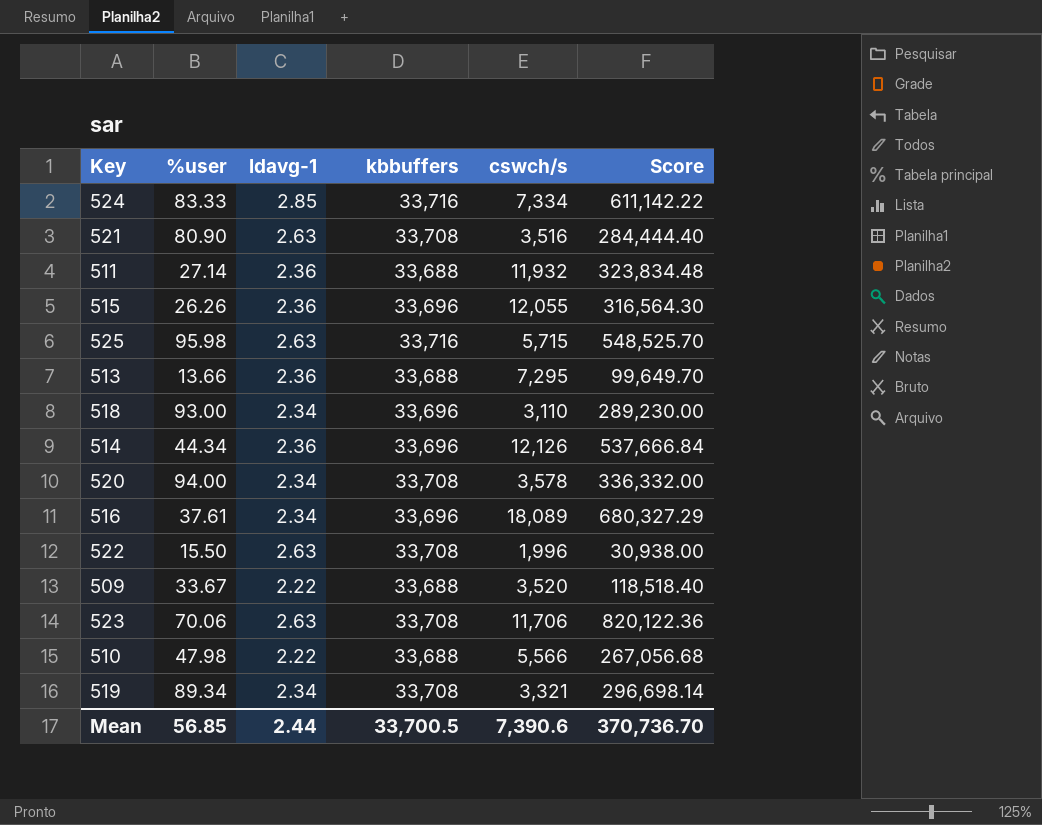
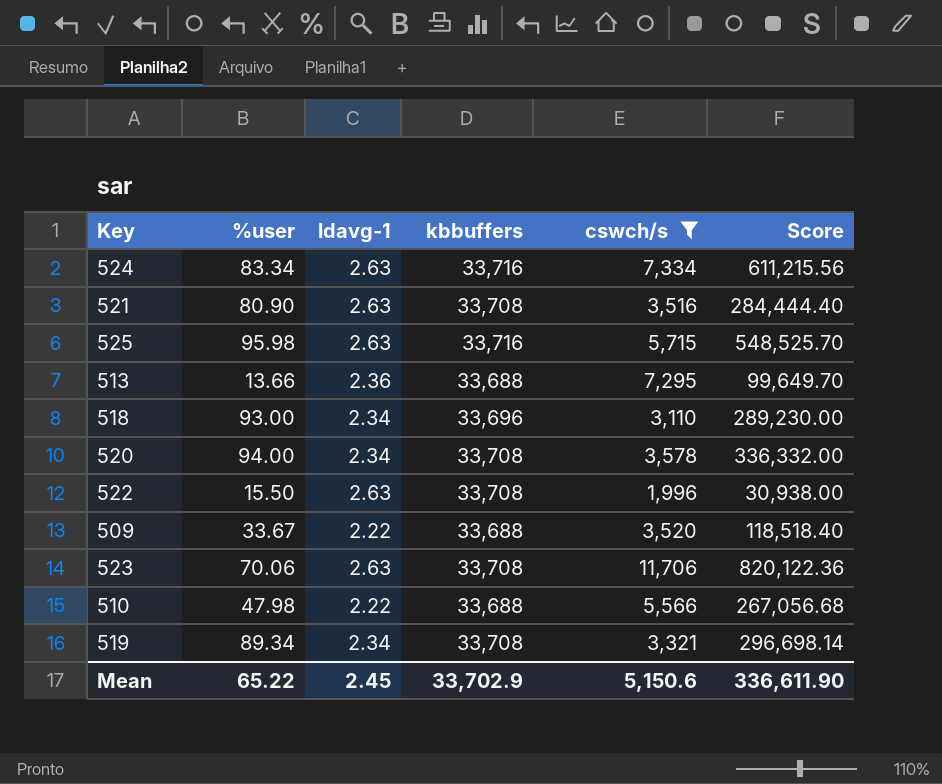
filter: none -> cswch/s <= 11,706
524 | %user: 83.33 -> 83.34
524 | ldavg-1: 2.85 -> 2.63
524 | Score: 611,142.22 -> 611,215.56
Mean | %user: 56.85 -> 65.22
Mean | ldavg-1: 2.44 -> 2.45
Mean | kbbuffers: 33,700.5 -> 33,702.9
Mean | cswch/s: 7,390.6 -> 5,150.6
Mean | Score: 370,736.70 -> 336,611.90

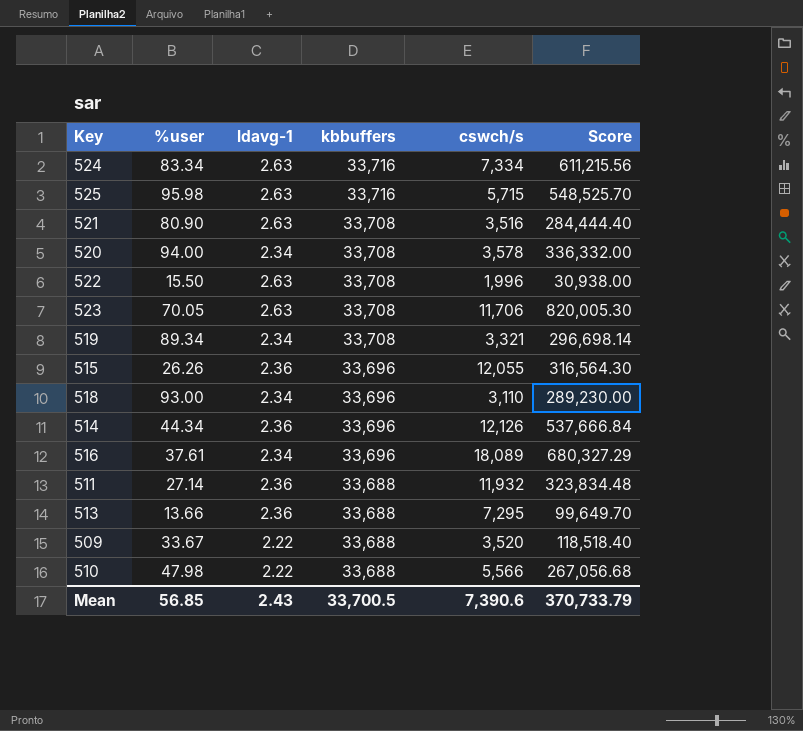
filter: cswch/s <= 11,706 -> none
row order: none -> kbbuffers descending
523 | %user: 70.06 -> 70.05
523 | Score: 820,122.36 -> 820,005.30
Mean | %user: 65.22 -> 56.85
Mean | ldavg-1: 2.45 -> 2.43
Mean | kbbuffers: 33,702.9 -> 33,700.5
Mean | cswch/s: 5,150.6 -> 7,390.6
Mean | Score: 336,611.90 -> 370,733.79

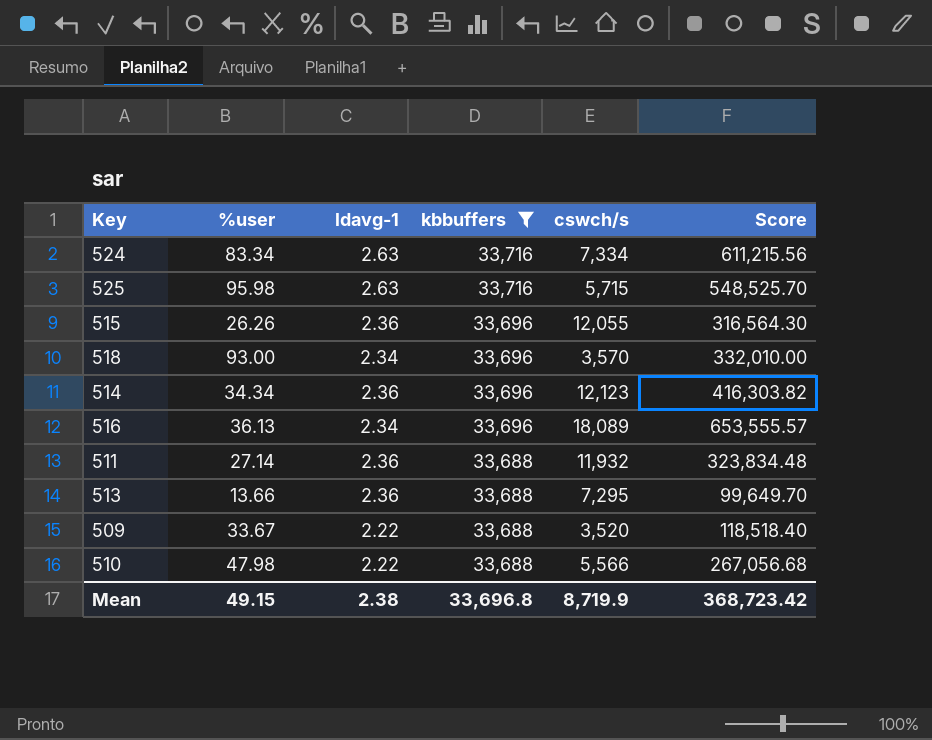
filter: none -> kbbuffers != 33,708
518 | cswch/s: 3,110 -> 3,570
518 | Score: 289,230.00 -> 332,010.00
514 | %user: 44.34 -> 34.34
514 | cswch/s: 12,126 -> 12,123
514 | Score: 537,666.84 -> 416,303.82
516 | %user: 37.61 -> 36.13
516 | Score: 680,327.29 -> 653,555.57
Mean | %user: 56.85 -> 49.15
Mean | ldavg-1: 2.43 -> 2.38
Mean | kbbuffers: 33,700.5 -> 33,696.8
Mean | cswch/s: 7,390.6 -> 8,719.9
Mean | Score: 370,733.79 -> 368,723.42

